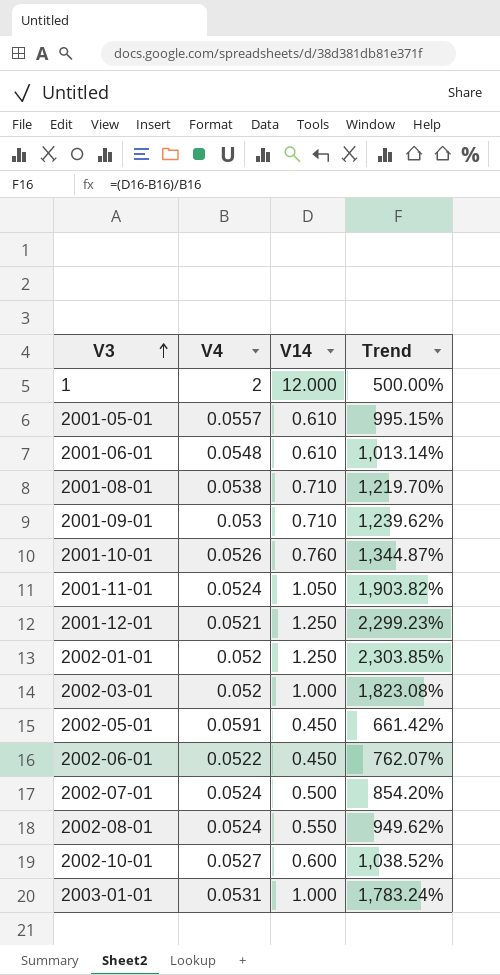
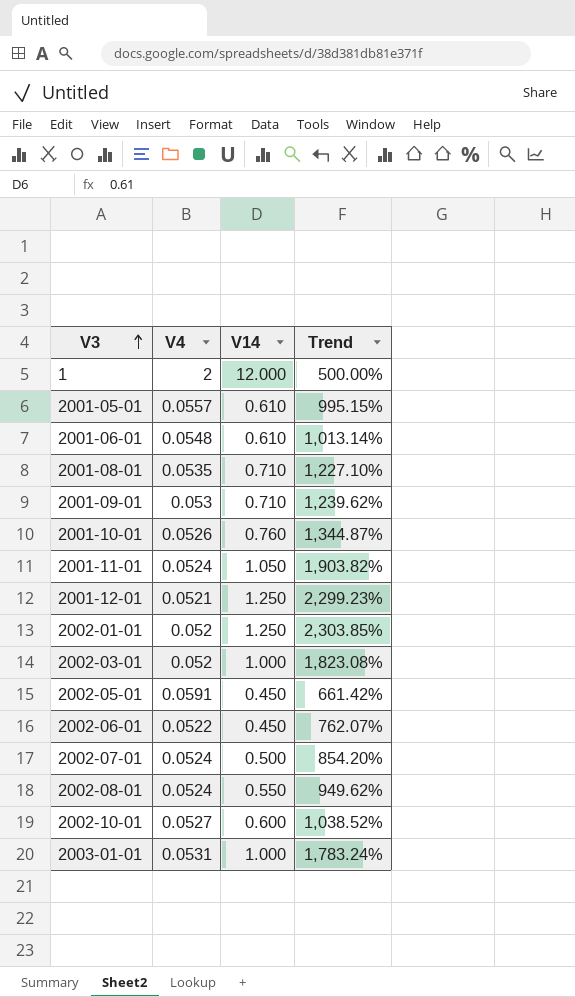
2001-08-01 | V4: 0.0538 -> 0.0535
2001-08-01 | Trend: 1,219.70% -> 1,227.10%

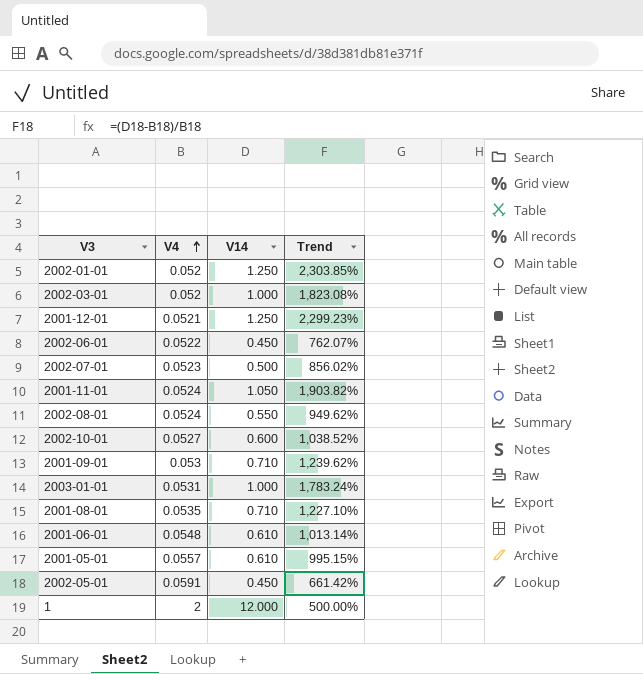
row order: V3 ascending -> V4 ascending
row 2001-10-01: 0.0526 | 0.760 | 1,344.87% -> none
2002-07-01 | V4: 0.0524 -> 0.0523
2002-07-01 | Trend: 854.20% -> 856.02%

